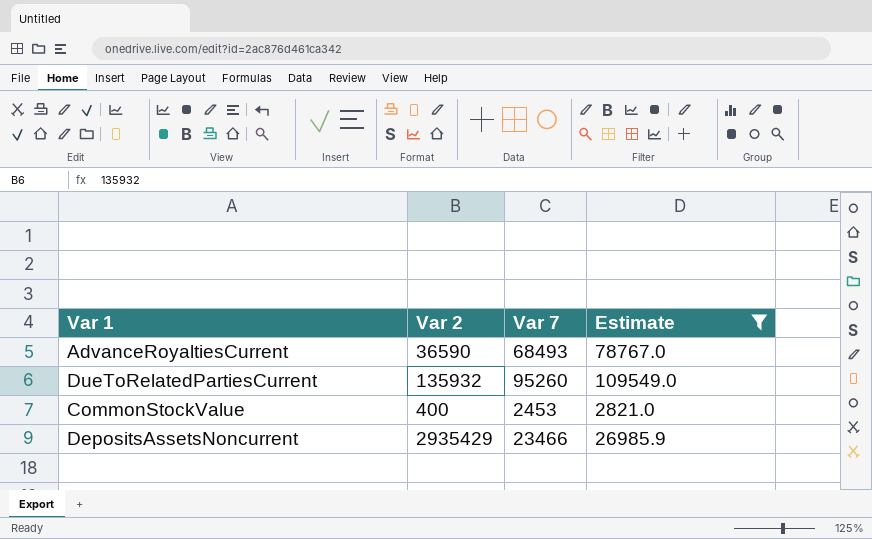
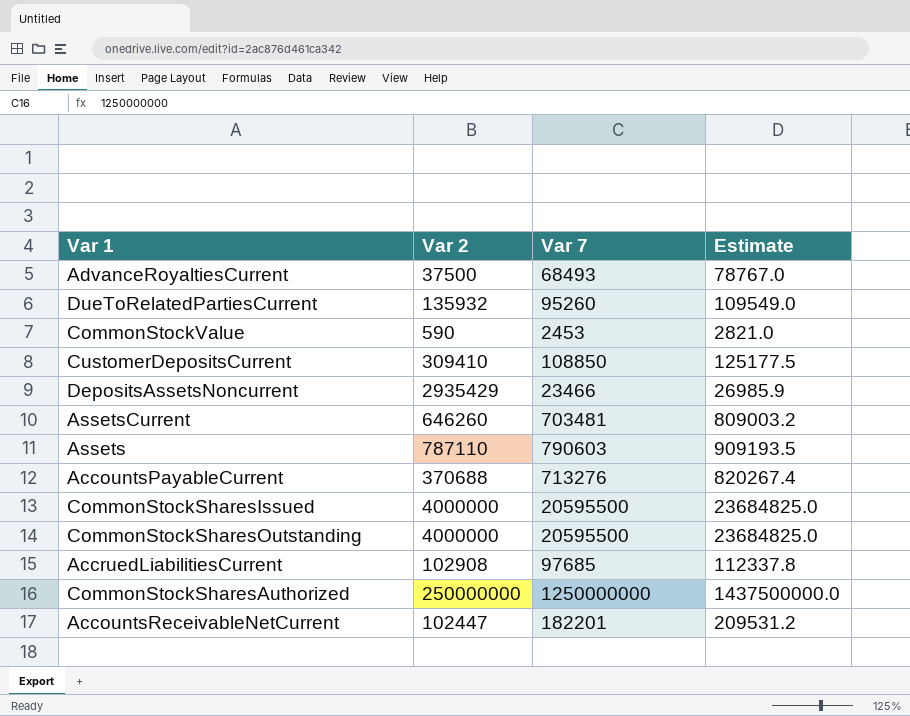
filter: Estimate <= 109549.0 -> none
AdvanceRoyaltiesCurrent | Var 2: 36590 -> 37500
CommonStockValue | Var 2: 400 -> 590

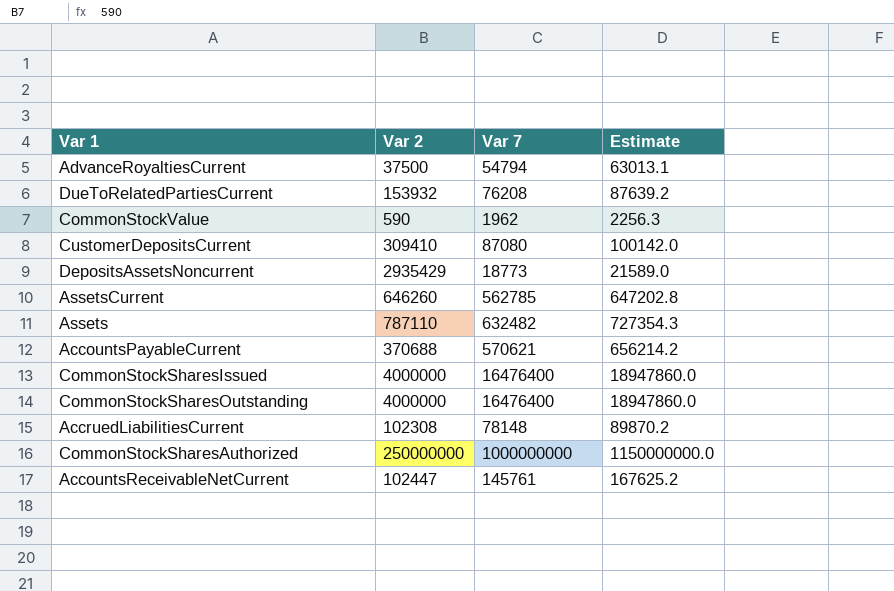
AdvanceRoyaltiesCurrent | Var 7: 68493 -> 54794
AdvanceRoyaltiesCurrent | Estimate: 78767.0 -> 63013.1
DueToRelatedPartiesCurrent | Var 2: 135932 -> 153932
DueToRelatedPartiesCurrent | Var 7: 95260 -> 76208
DueToRelatedPartiesCurrent | Estimate: 109549.0 -> 87639.2
CommonStockValue | Var 7: 2453 -> 1962
CommonStockValue | Estimate: 2821.0 -> 2256.3
CustomerDepositsCurrent | Var 7: 108850 -> 87080
CustomerDepositsCurrent | Estimate: 125177.5 -> 100142.0
DepositsAssetsNoncurrent | Var 7: 23466 -> 18773
DepositsAssetsNoncurrent | Estimate: 26985.9 -> 21589.0
AssetsCurrent | Var 7: 703481 -> 562785
AssetsCurrent | Estimate: 809003.2 -> 647202.8
Assets | Var 7: 790603 -> 632482
Assets | Estimate: 909193.5 -> 727354.3
AccountsPayableCurrent | Var 7: 713276 -> 570621
AccountsPayableCurrent | Estimate: 820267.4 -> 656214.2
CommonStockSharesIssued | Var 7: 20595500 -> 16476400
CommonStockSharesIssued | Estimate: 23684825.0 -> 18947860.0
CommonStockSharesOutstanding | Var 7: 20595500 -> 16476400
CommonStockSharesOutstanding | Estimate: 23684825.0 -> 18947860.0
AccruedLiabilitiesCurrent | Var 2: 102908 -> 102308
AccruedLiabilitiesCurrent | Var 7: 97685 -> 78148
AccruedLiabilitiesCurrent | Estimate: 112337.8 -> 89870.2
CommonStockSharesAuthorized | Var 7: 1250000000 -> 1000000000
CommonStockSharesAuthorized | Estimate: 1437500000.0 -> 1150000000.0
AccountsReceivableNetCurrent | Var 7: 182201 -> 145761
AccountsReceivableNetCurrent | Estimate: 209531.2 -> 167625.2

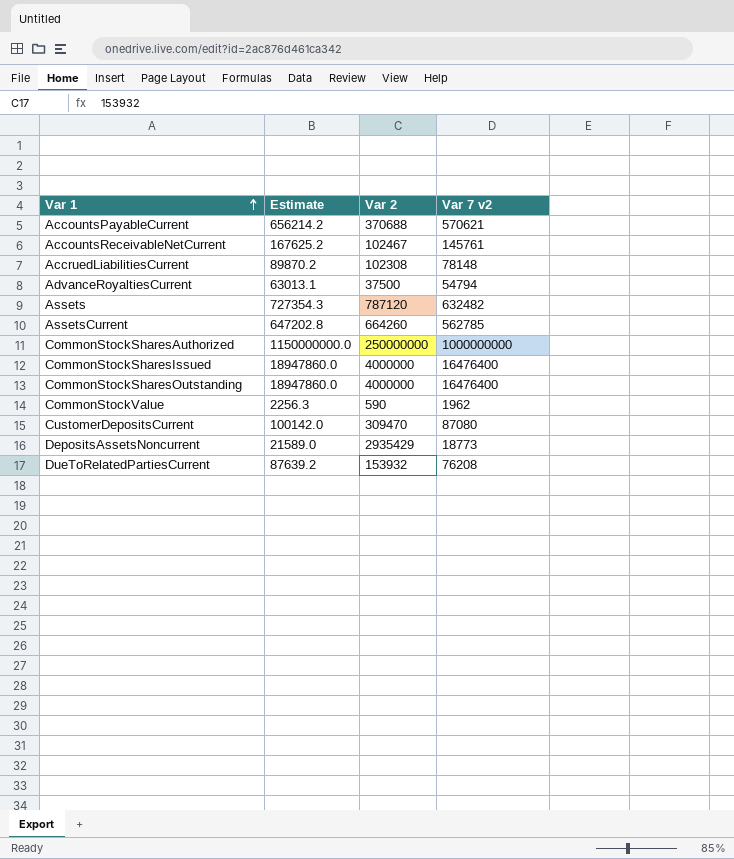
row order: none -> Var 1 ascending
column Estimate | position: 4 -> 2
column name: Var 7 -> Var 7 v2
AccountsReceivableNetCurrent | Var 2: 102447 -> 102467
Assets | Var 2: 787110 -> 787120
AssetsCurrent | Var 2: 646260 -> 664260
CustomerDepositsCurrent | Var 2: 309410 -> 309470

